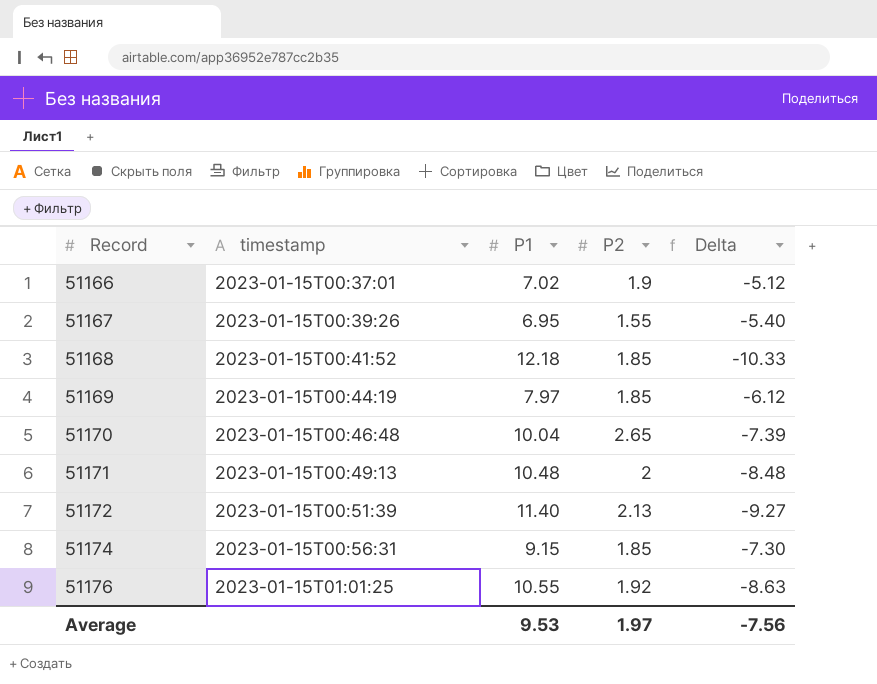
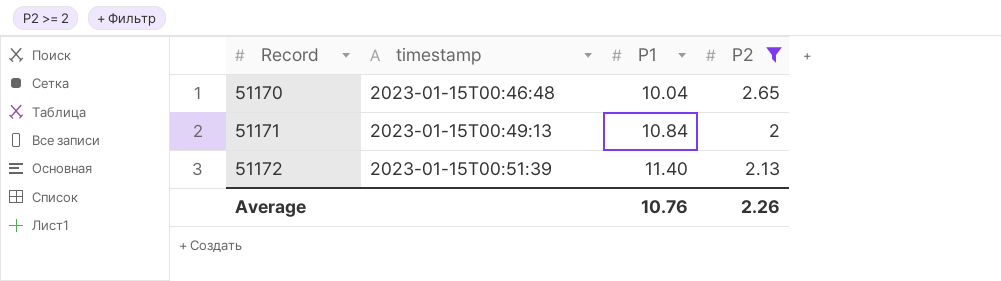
filter: none -> P2 >= 2
column Delta | formula: [P2] - [P1] -> none
51171 | P1: 10.48 -> 10.84
Average | P1: 9.53 -> 10.76
Average | P2: 1.97 -> 2.26

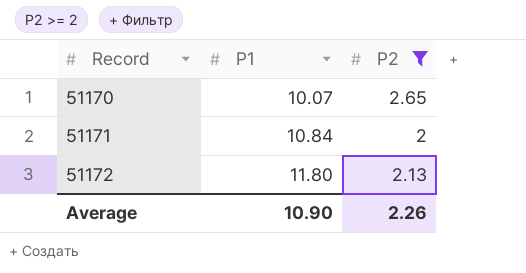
column timestamp | position: 2 -> none
51170 | P1: 10.04 -> 10.07
51172 | P1: 11.40 -> 11.80
Average | P1: 10.76 -> 10.90

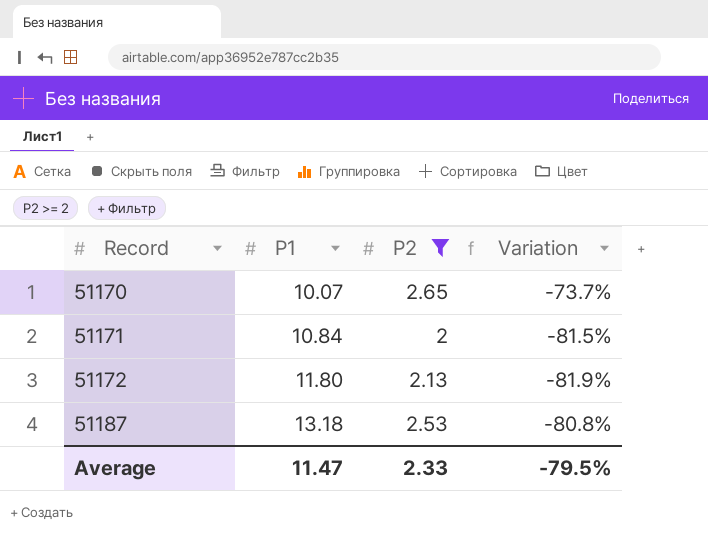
column Variation | formula: none -> ([P2] - [P1]) / [P1]
row 51187: none -> 13.18 | 2.53 | -80.8%
Average | P1: 10.90 -> 11.47
Average | P2: 2.26 -> 2.33

